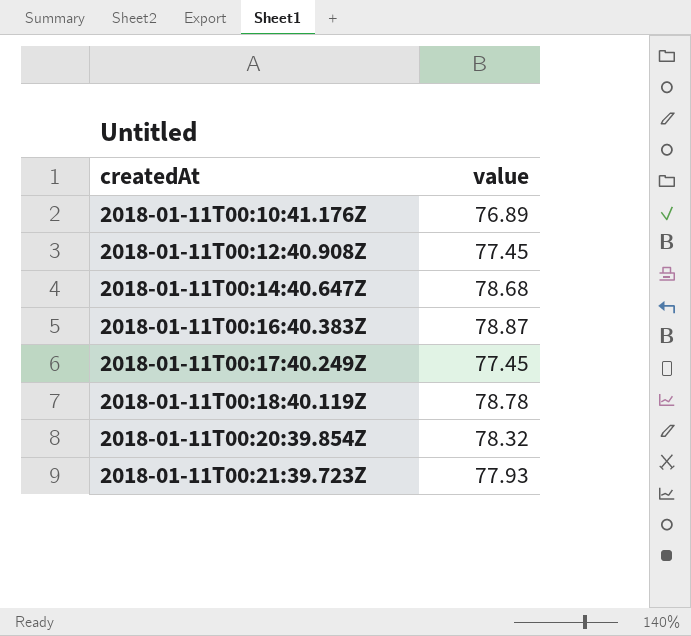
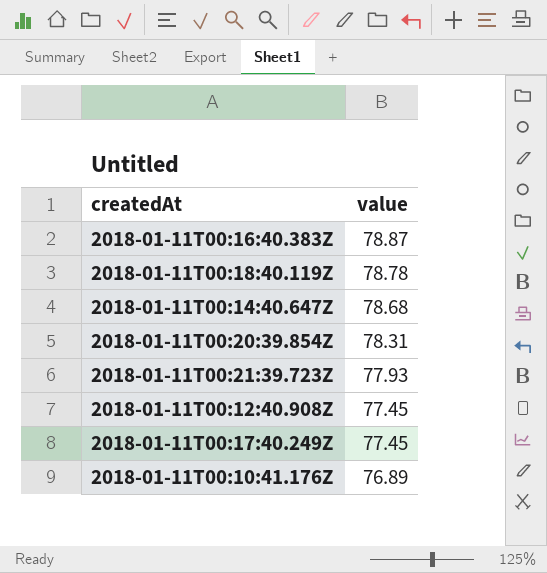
row order: createdAt ascending -> value descending
2018-01-11T00:20:39.854Z | value: 78.32 -> 78.31

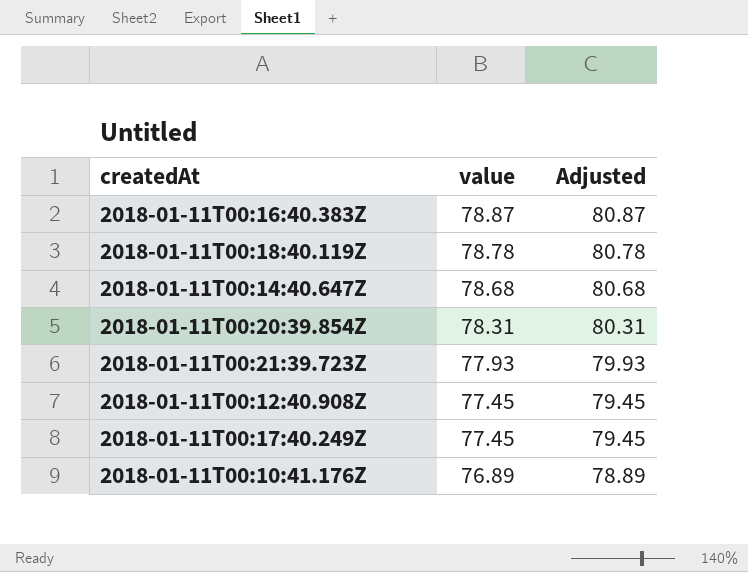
column Adjusted | formula: none -> [value] + 2

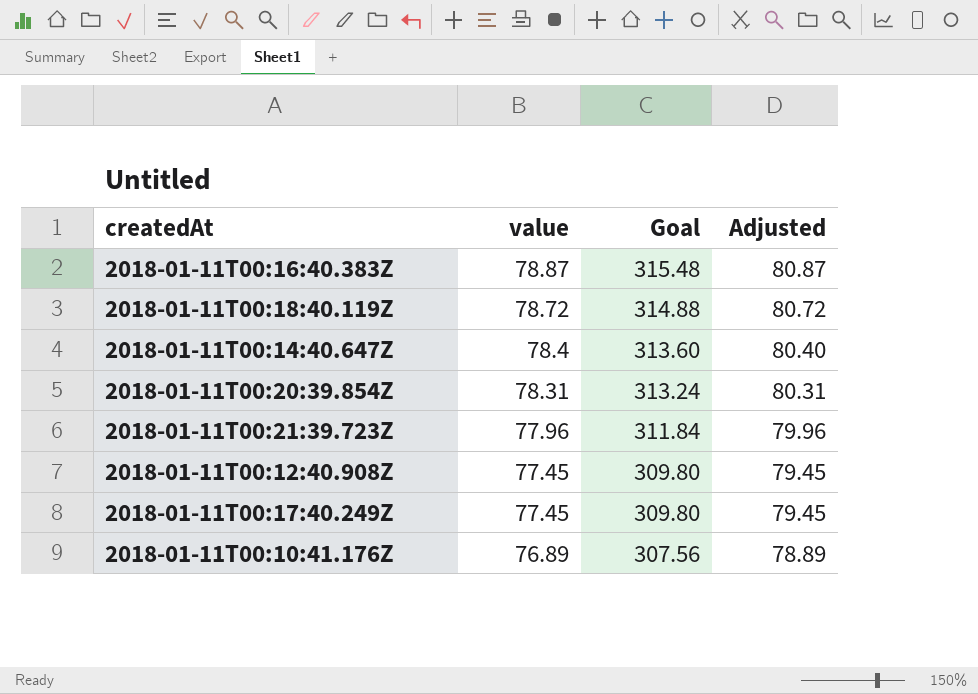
column Goal | formula: none -> [value] * 4
2018-01-11T00:18:40.119Z | value: 78.78 -> 78.72
2018-01-11T00:18:40.119Z | Adjusted: 80.78 -> 80.72
2018-01-11T00:14:40.647Z | value: 78.68 -> 78.4
2018-01-11T00:14:40.647Z | Adjusted: 80.68 -> 80.40
2018-01-11T00:21:39.723Z | value: 77.93 -> 77.96
2018-01-11T00:21:39.723Z | Adjusted: 79.93 -> 79.96

